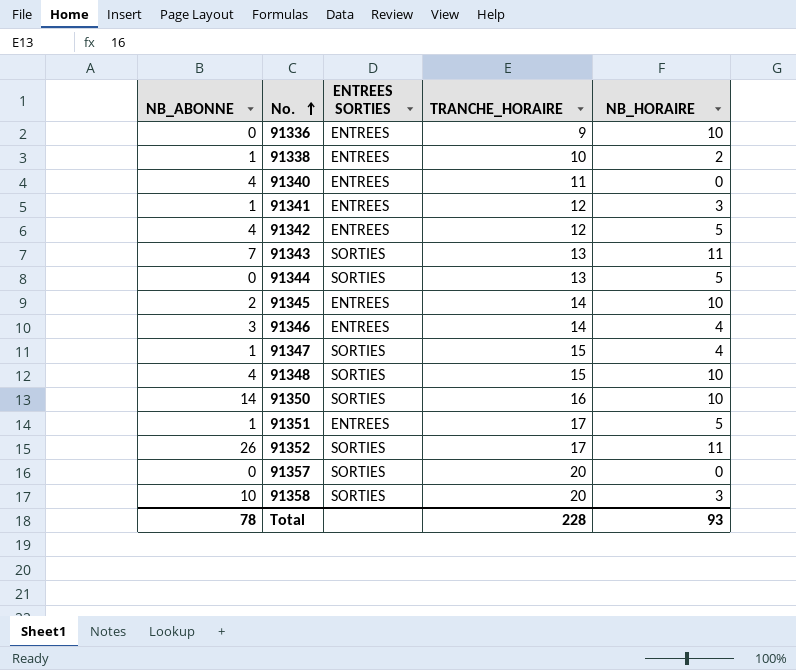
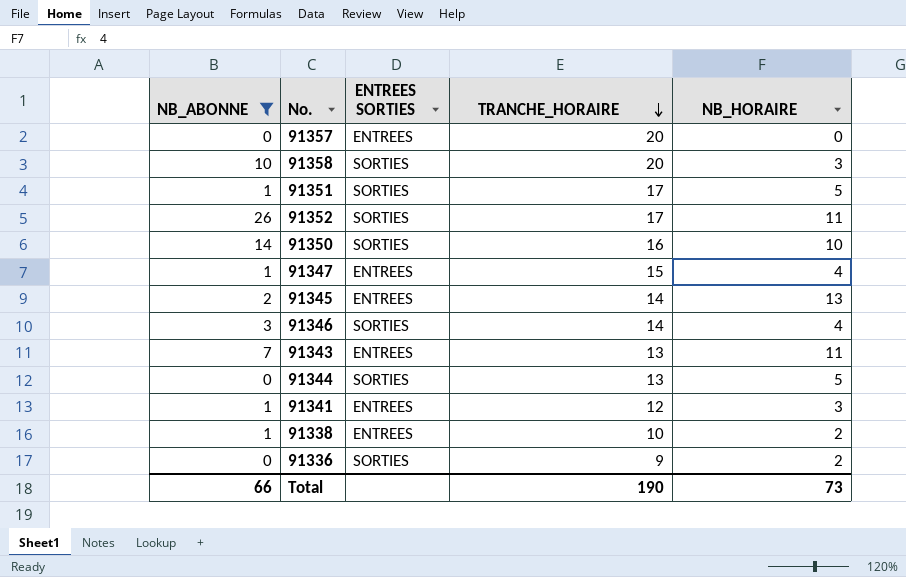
filter: none -> NB_ABONNE != 4
row order: No. ascending -> TRANCHE_HORAIRE descending
91357 | ENTREES SORTIES: SORTIES -> ENTREES
91351 | ENTREES SORTIES: ENTREES -> SORTIES
91347 | ENTREES SORTIES: SORTIES -> ENTREES
91345 | NB_HORAIRE: 10 -> 13
91346 | ENTREES SORTIES: ENTREES -> SORTIES
91343 | ENTREES SORTIES: SORTIES -> ENTREES
91336 | ENTREES SORTIES: ENTREES -> SORTIES
91336 | NB_HORAIRE: 10 -> 2
Total | NB_ABONNE: 78 -> 66
Total | TRANCHE_HORAIRE: 228 -> 190
Total | NB_HORAIRE: 93 -> 73

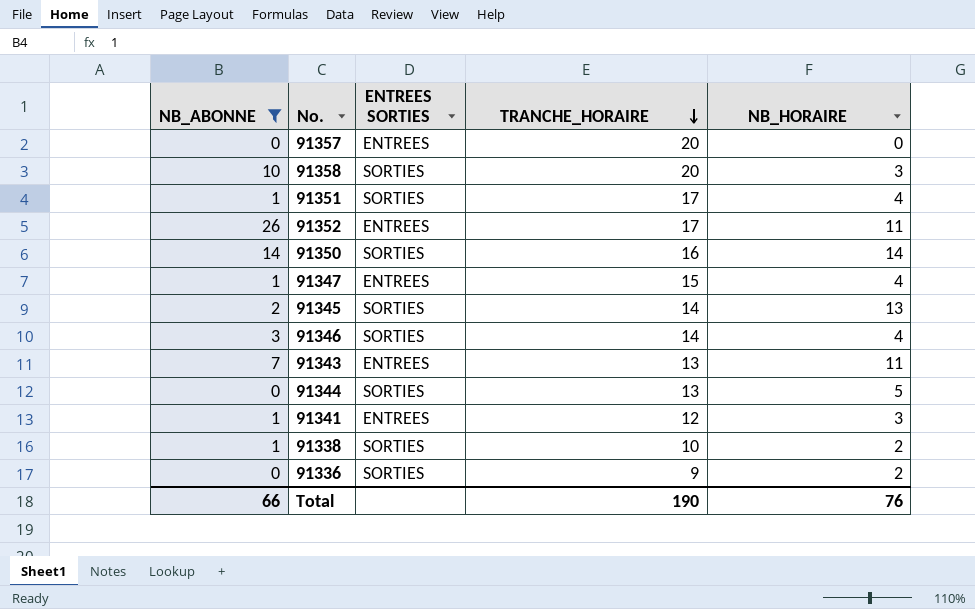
91351 | NB_HORAIRE: 5 -> 4
91352 | ENTREES SORTIES: SORTIES -> ENTREES
91350 | NB_HORAIRE: 10 -> 14
91345 | ENTREES SORTIES: ENTREES -> SORTIES
91338 | ENTREES SORTIES: ENTREES -> SORTIES
Total | NB_HORAIRE: 73 -> 76

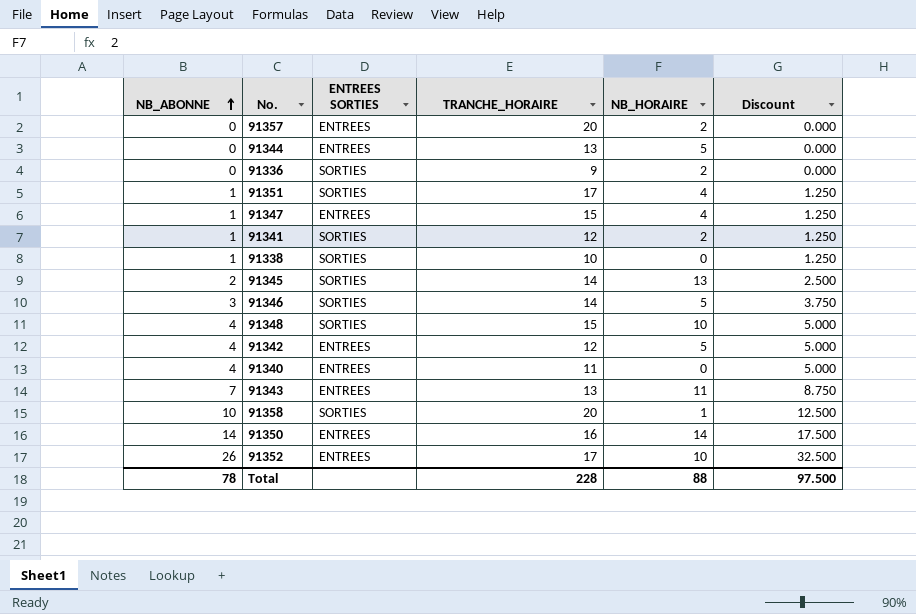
filter: NB_ABONNE != 4 -> none
row order: TRANCHE_HORAIRE descending -> NB_ABONNE ascending
column Discount | formula: none -> [NB_ABONNE] * 1.25
91357 | NB_HORAIRE: 0 -> 2
91344 | ENTREES SORTIES: SORTIES -> ENTREES
91341 | ENTREES SORTIES: ENTREES -> SORTIES
91341 | NB_HORAIRE: 3 -> 2
91338 | NB_HORAIRE: 2 -> 0
91346 | NB_HORAIRE: 4 -> 5
91358 | NB_HORAIRE: 3 -> 1
91350 | ENTREES SORTIES: SORTIES -> ENTREES
91352 | NB_HORAIRE: 11 -> 10
Total | NB_ABONNE: 66 -> 78
Total | TRANCHE_HORAIRE: 190 -> 228
Total | NB_HORAIRE: 76 -> 88

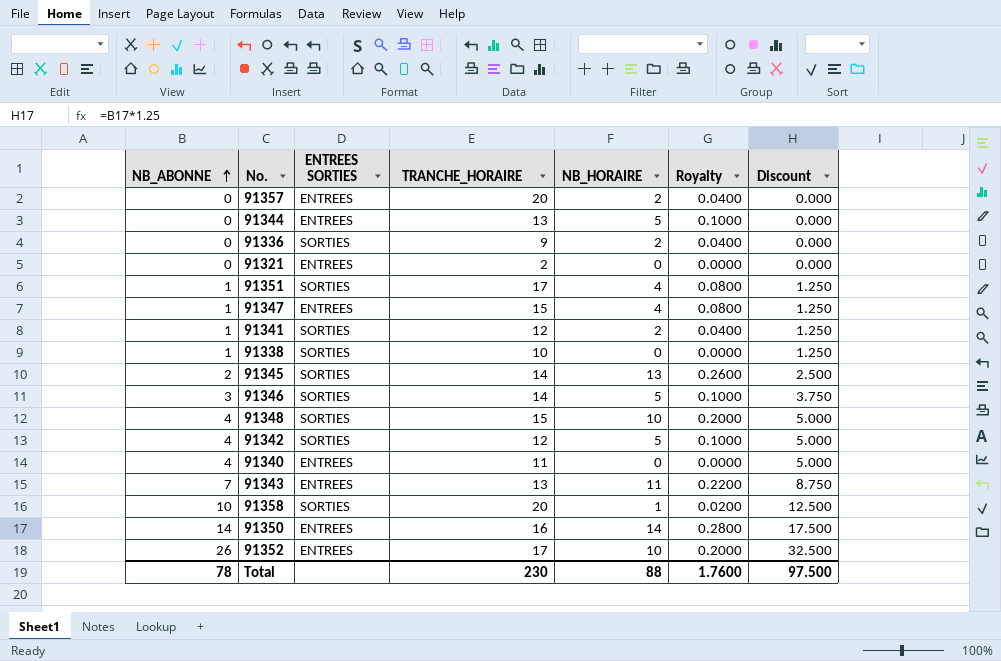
column Royalty | formula: none -> [NB_HORAIRE] * 0.02
row 91321: none -> 0 | ENTREES | 2 | 0 | 0.0000 | 0.000
91342 | ENTREES SORTIES: ENTREES -> SORTIES
Total | TRANCHE_HORAIRE: 228 -> 230

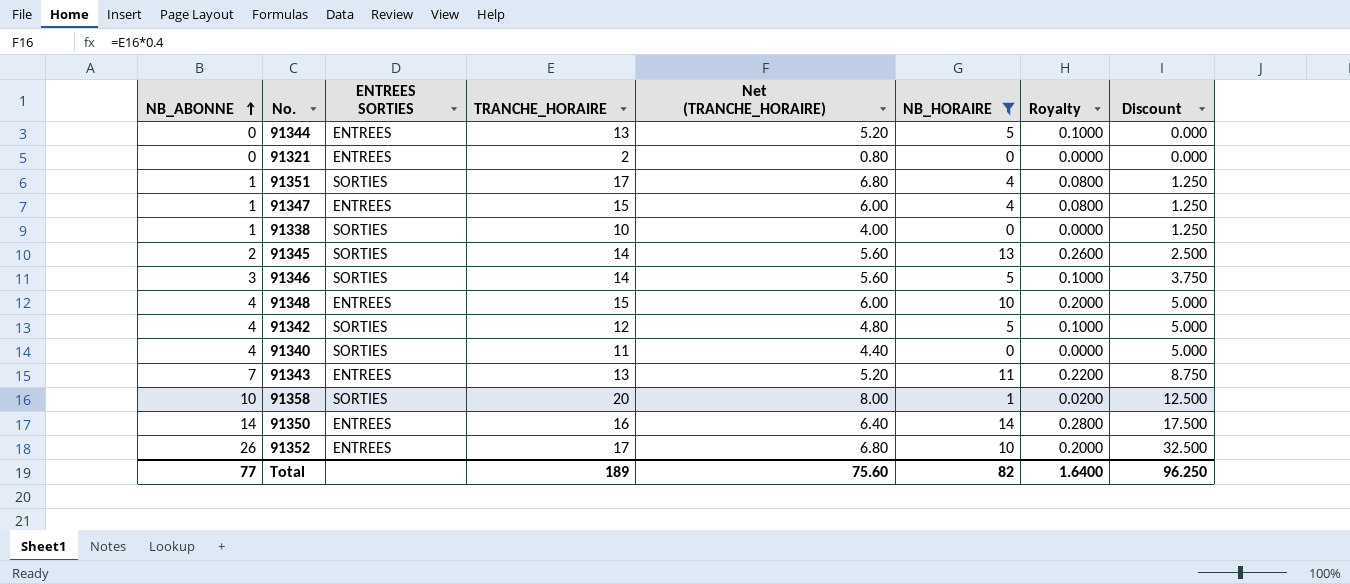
filter: none -> NB_HORAIRE != 2
column Net (TRANCHE_HORAIRE) | formula: none -> [TRANCHE_HORAIRE] * 0.4
91348 | ENTREES SORTIES: SORTIES -> ENTREES
91340 | ENTREES SORTIES: ENTREES -> SORTIES
Total | NB_ABONNE: 78 -> 77
Total | TRANCHE_HORAIRE: 230 -> 189
Total | NB_HORAIRE: 88 -> 82
Total | Royalty: 1.7600 -> 1.6400
Total | Discount: 97.500 -> 96.250

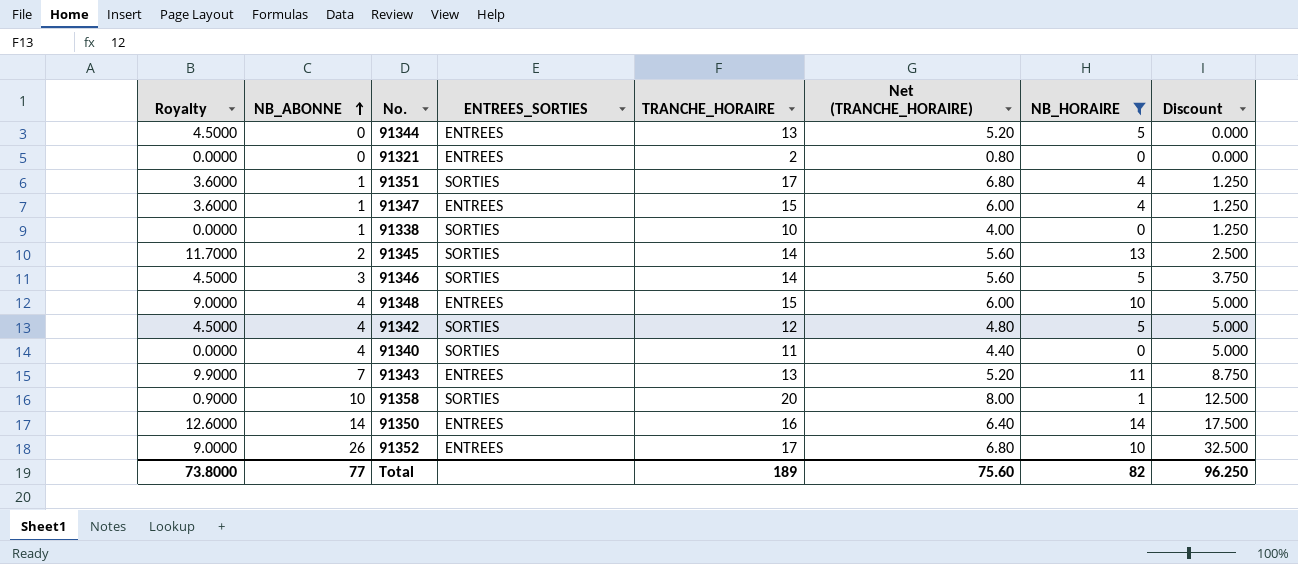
column Royalty | formula: [NB_HORAIRE] * 0.02 -> [NB_HORAIRE] * 0.9
column Royalty | position: 7 -> 1
column name: ENTREES SORTIES -> ENTREES_SORTIES
Total | Royalty: 1.6400 -> 73.8000

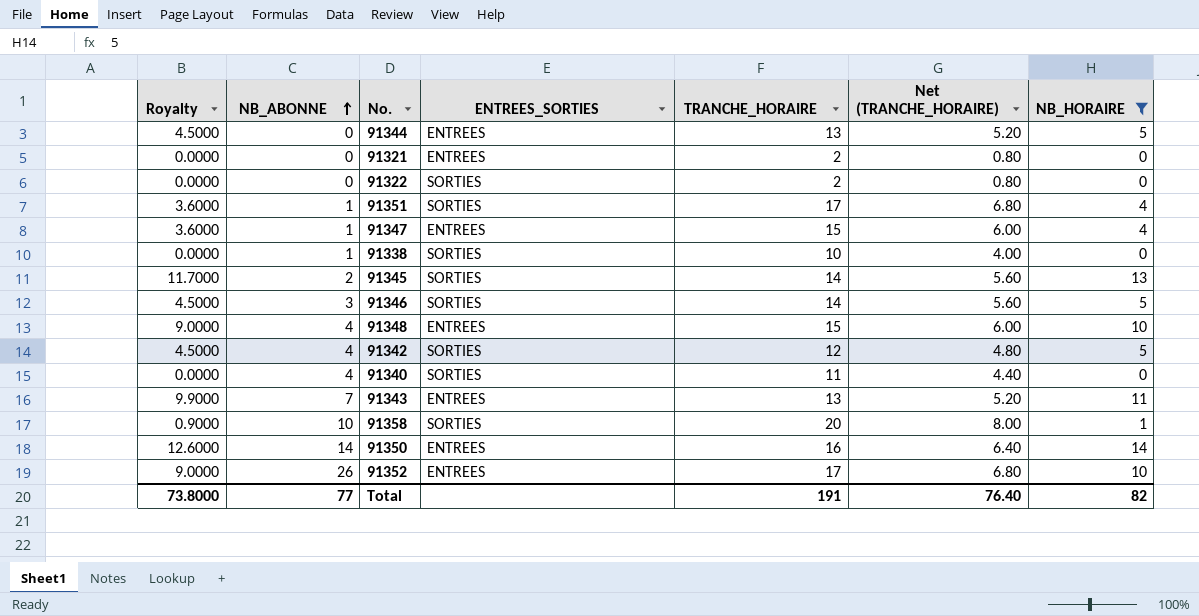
column Discount | formula: [NB_ABONNE] * 1.25 -> none
row 91322: none -> 0.0000 | 0 | SORTIES | 2 | 0.80 | 0
Total | TRANCHE_HORAIRE: 189 -> 191
Total | Net (TRANCHE_HORAIRE): 75.60 -> 76.40

